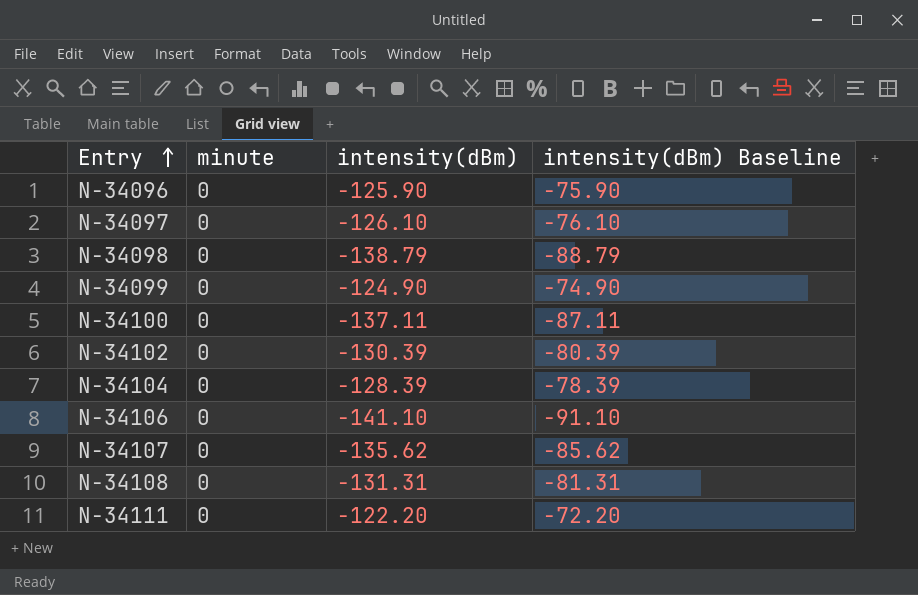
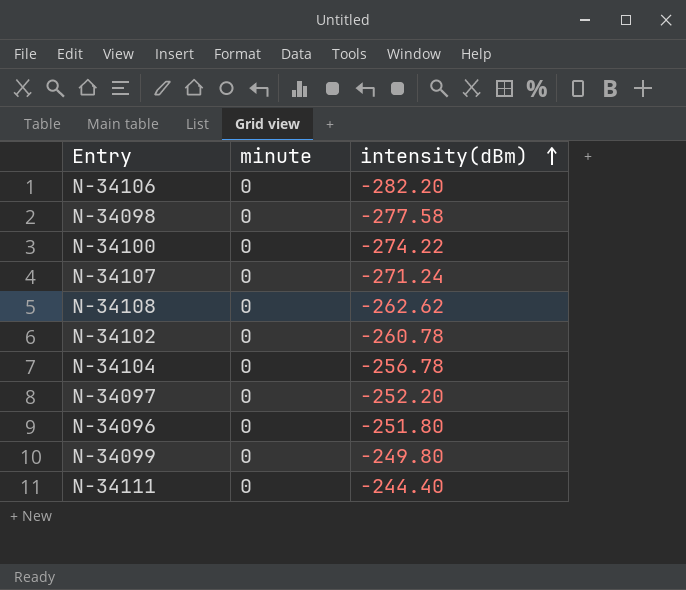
row order: Entry ascending -> intensity(dBm) ascending
column intensity(dBm) Baseline | formula: [intensity(dBm)] + 50 -> none
N-34106 | intensity(dBm): -141.10 -> -282.20
N-34098 | intensity(dBm): -138.79 -> -277.58
N-34100 | intensity(dBm): -137.11 -> -274.22
N-34107 | intensity(dBm): -135.62 -> -271.24
N-34108 | intensity(dBm): -131.31 -> -262.62
N-34102 | intensity(dBm): -130.39 -> -260.78
N-34104 | intensity(dBm): -128.39 -> -256.78
N-34097 | intensity(dBm): -126.10 -> -252.20
N-34096 | intensity(dBm): -125.90 -> -251.80
N-34099 | intensity(dBm): -124.90 -> -249.80
N-34111 | intensity(dBm): -122.20 -> -244.40

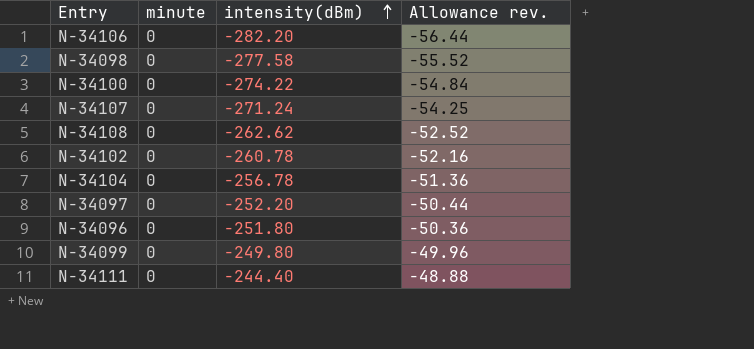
column Allowance rev. | formula: none -> [intensity(dBm)] * 0.2

